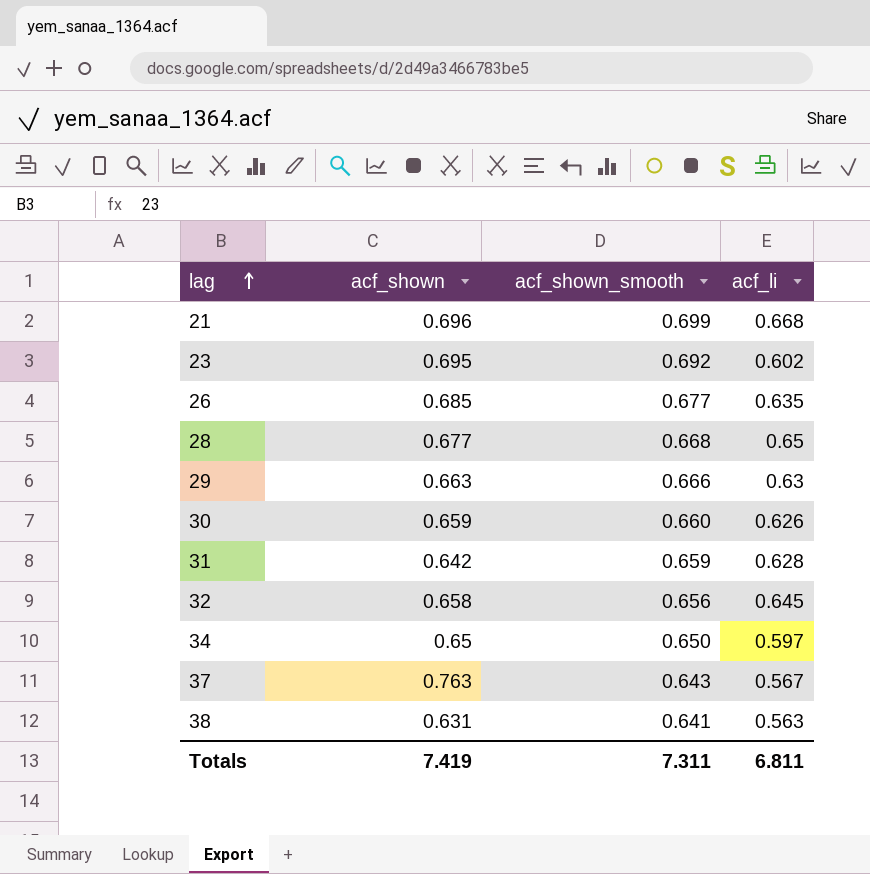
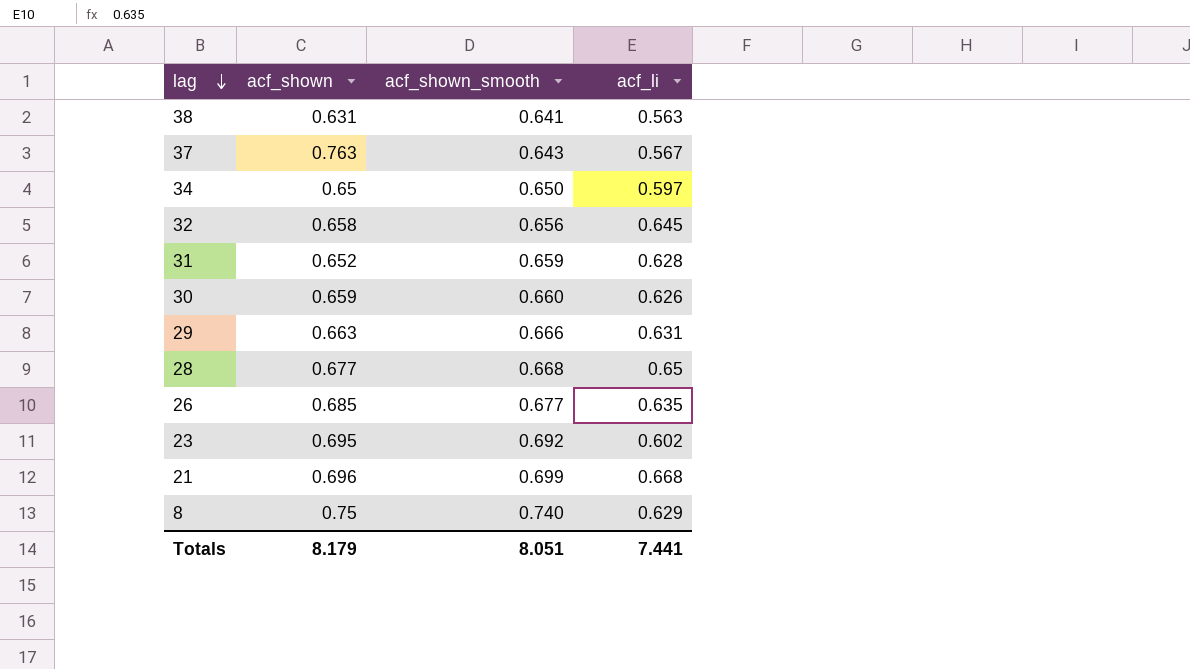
row order: lag ascending -> lag descending
31 | acf_shown: 0.642 -> 0.652
29 | acf_li: 0.63 -> 0.631
row 8: none -> 0.75 | 0.740 | 0.629
Totals | acf_shown: 7.419 -> 8.179
Totals | acf_shown_smooth: 7.311 -> 8.051
Totals | acf_li: 6.811 -> 7.441

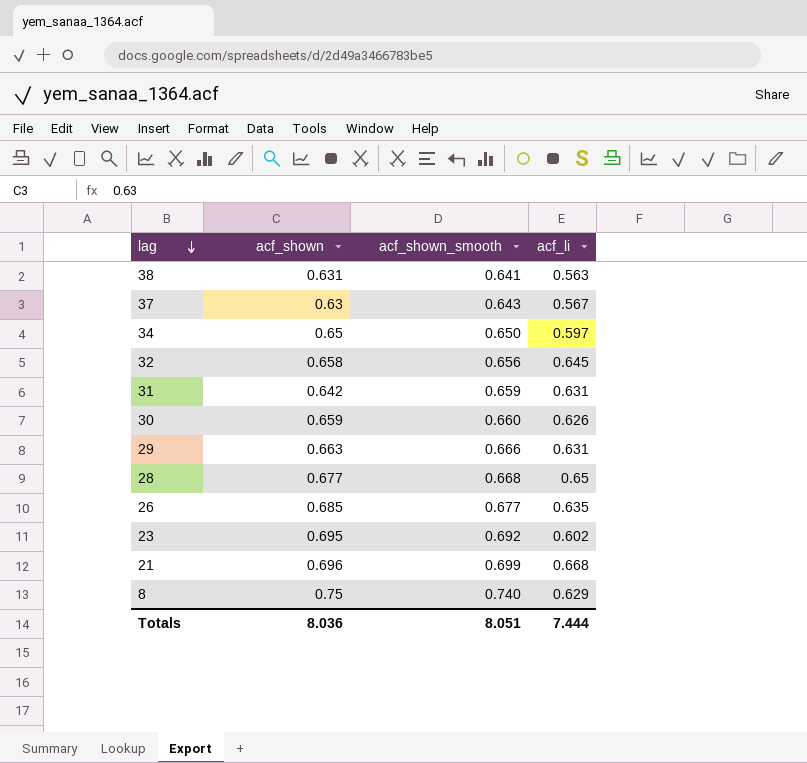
37 | acf_shown: 0.763 -> 0.63
31 | acf_shown: 0.652 -> 0.642
31 | acf_li: 0.628 -> 0.631
Totals | acf_shown: 8.179 -> 8.036
Totals | acf_li: 7.441 -> 7.444

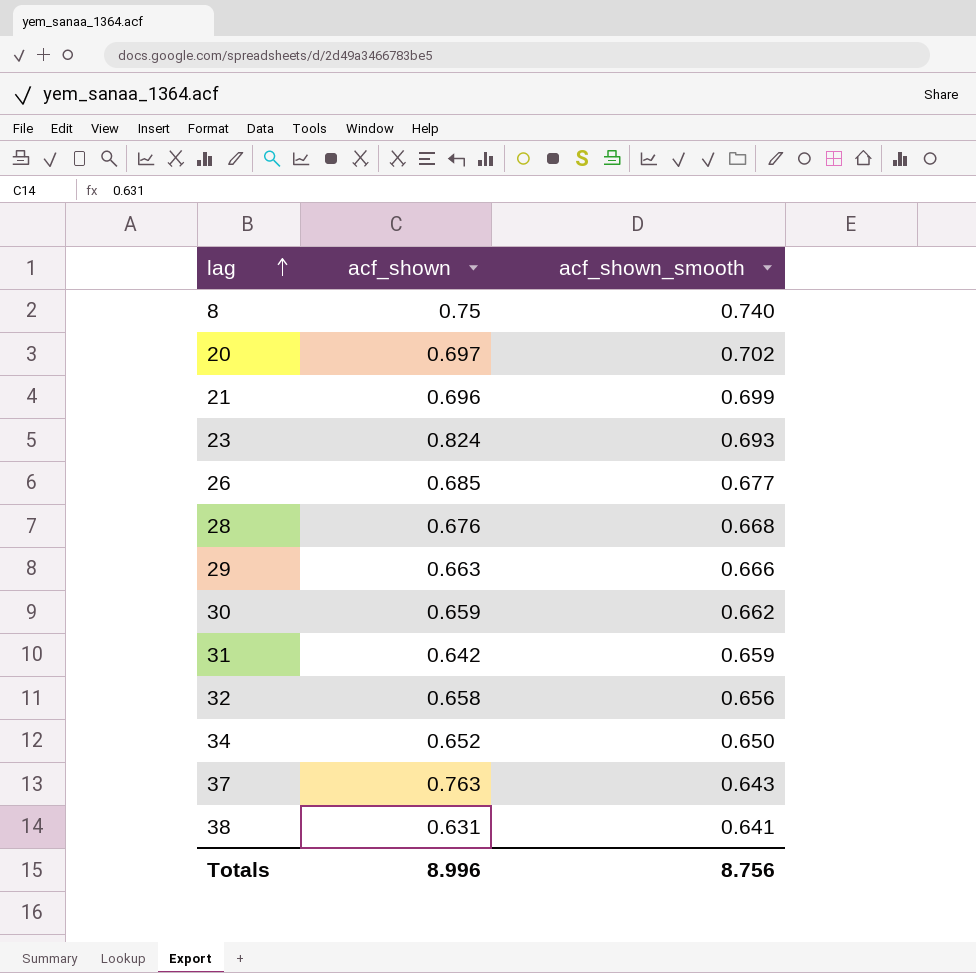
row order: lag descending -> lag ascending
column acf_li | position: 4 -> none
row 20: none -> 0.697 | 0.702
23 | acf_shown: 0.695 -> 0.824
23 | acf_shown_smooth: 0.692 -> 0.693
28 | acf_shown: 0.677 -> 0.676
30 | acf_shown_smooth: 0.660 -> 0.662
34 | acf_shown: 0.65 -> 0.652
37 | acf_shown: 0.63 -> 0.763
Totals | acf_shown: 8.036 -> 8.996
Totals | acf_shown_smooth: 8.051 -> 8.756

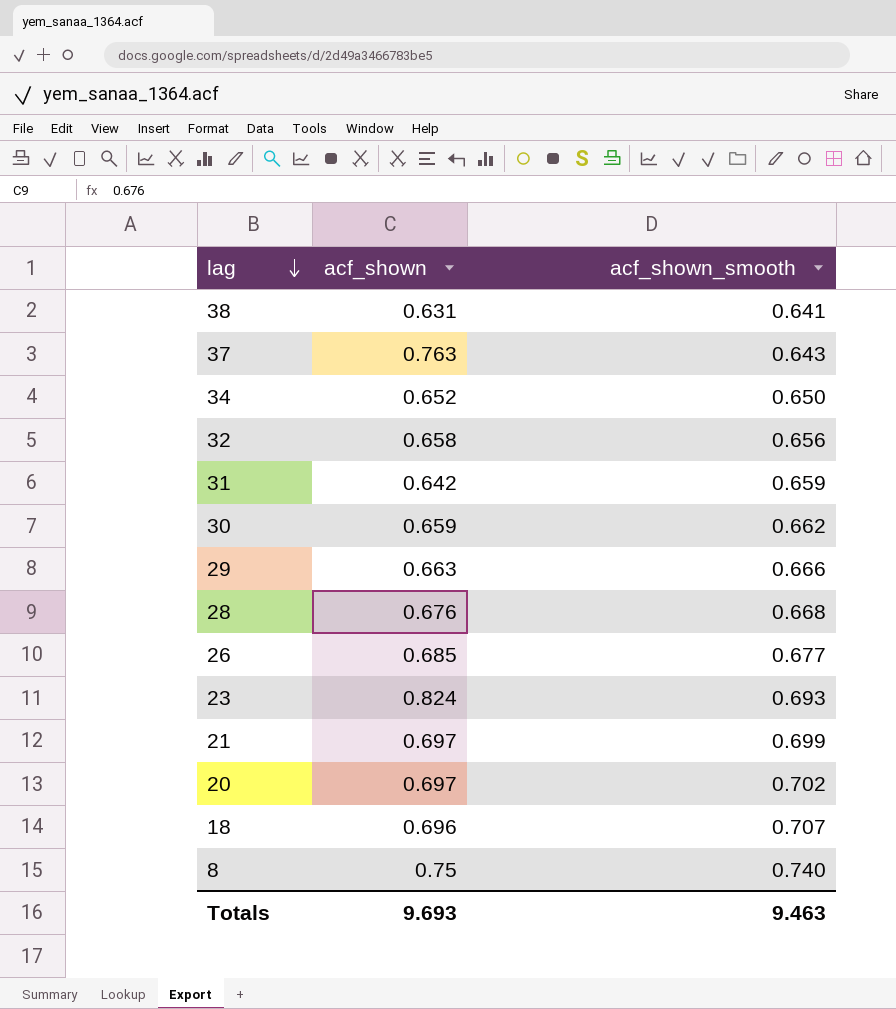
row order: lag ascending -> lag descending
21 | acf_shown: 0.696 -> 0.697
row 18: none -> 0.696 | 0.707
Totals | acf_shown: 8.996 -> 9.693
Totals | acf_shown_smooth: 8.756 -> 9.463

